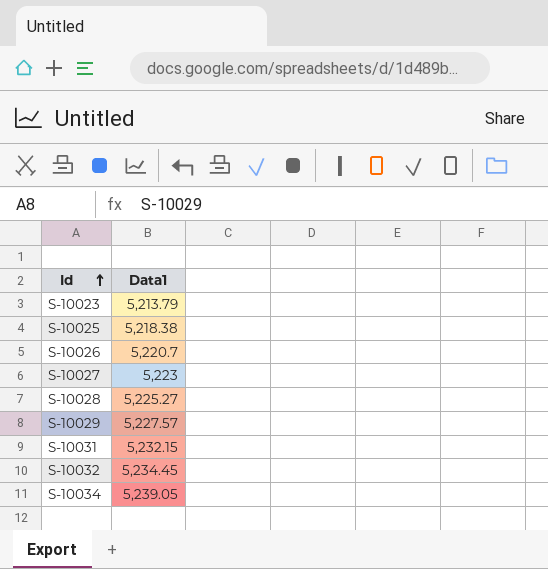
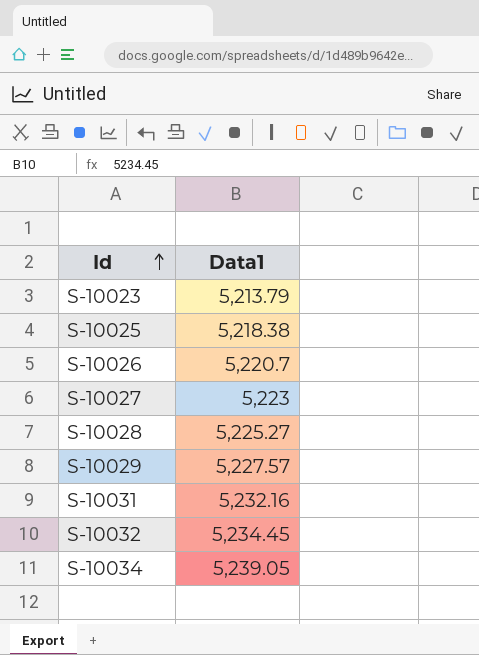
S-10031 | Data1: 5,232.15 -> 5,232.16

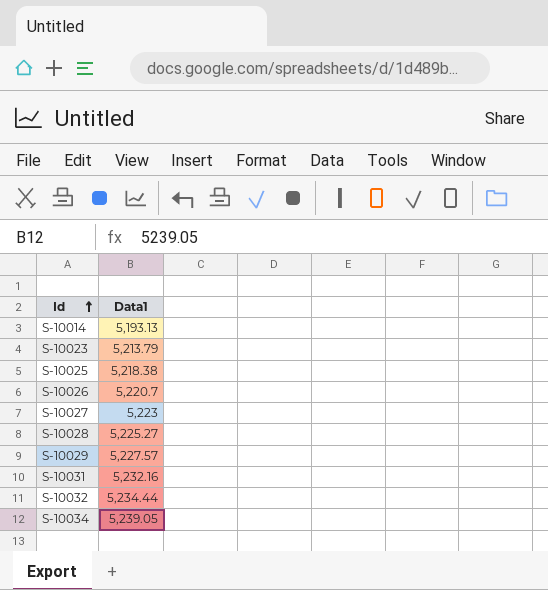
row S-10014: none -> 5,193.13
S-10032 | Data1: 5,234.45 -> 5,234.44

